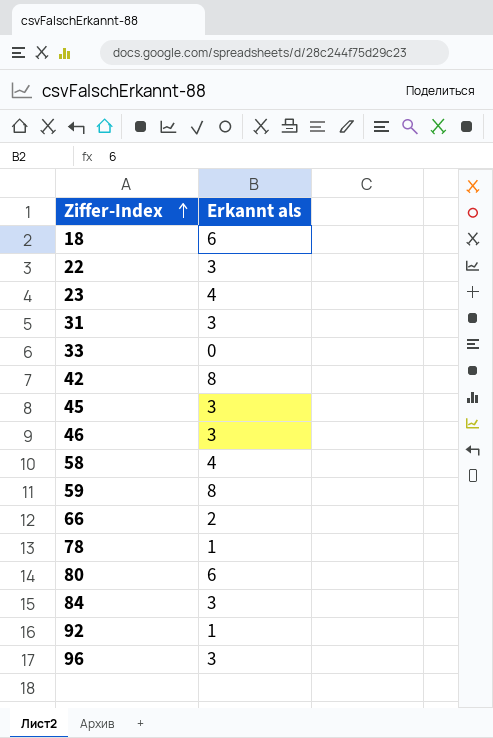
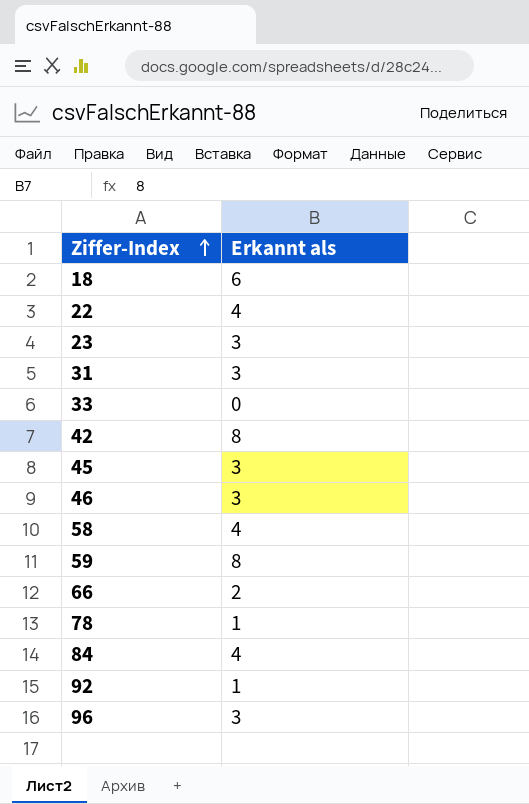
row 80: 6 -> none
22 | Erkannt als: 3 -> 4
23 | Erkannt als: 4 -> 3
84 | Erkannt als: 3 -> 4

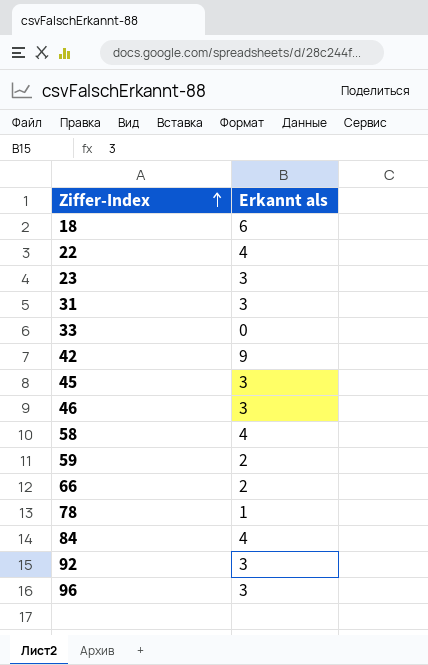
42 | Erkannt als: 8 -> 9
59 | Erkannt als: 8 -> 2
92 | Erkannt als: 1 -> 3

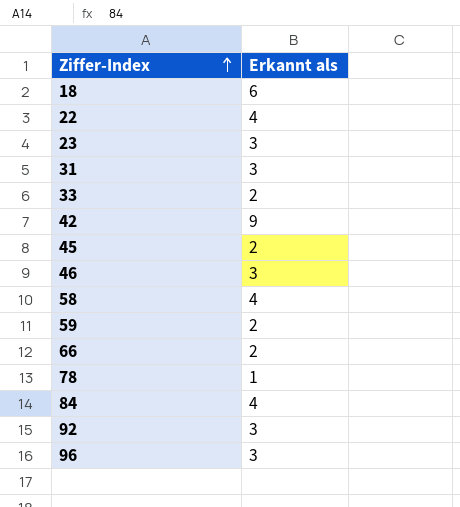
33 | Erkannt als: 0 -> 2
45 | Erkannt als: 3 -> 2

